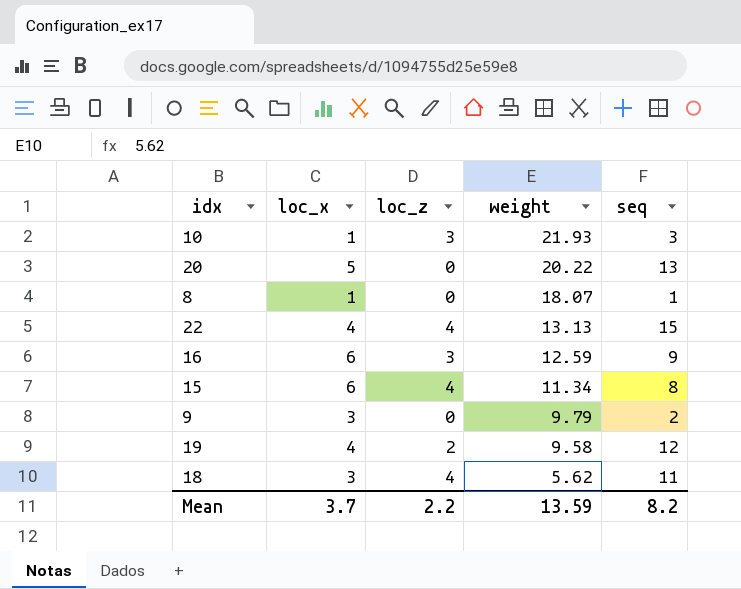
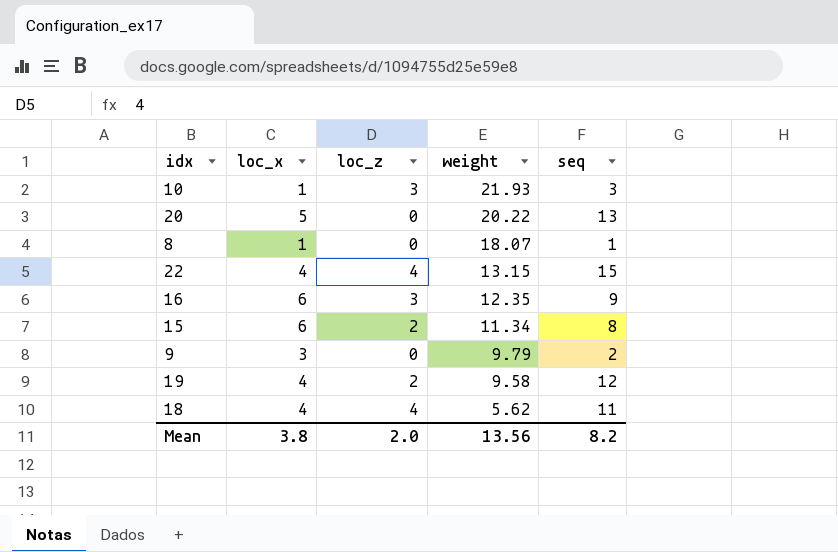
22 | weight: 13.13 -> 13.15
16 | weight: 12.59 -> 12.35
15 | loc_z: 4 -> 2
18 | loc_x: 3 -> 4
Mean | loc_x: 3.7 -> 3.8
Mean | loc_z: 2.2 -> 2.0
Mean | weight: 13.59 -> 13.56

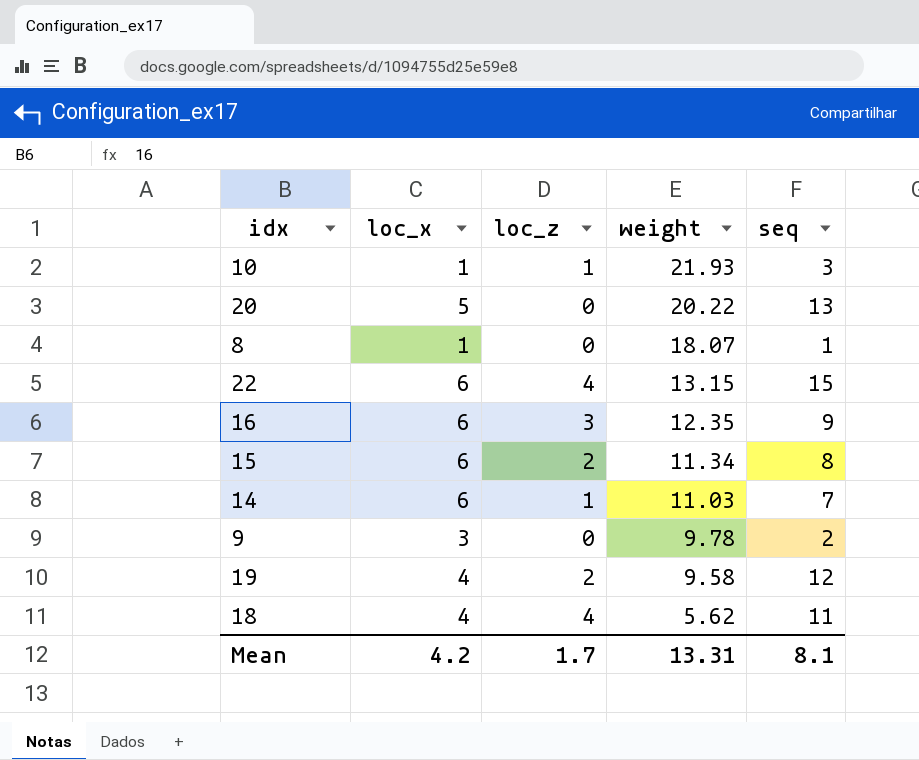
10 | loc_z: 3 -> 1
22 | loc_x: 4 -> 6
row 14: none -> 6 | 1 | 11.03 | 7
9 | weight: 9.79 -> 9.78
Mean | loc_x: 3.8 -> 4.2
Mean | loc_z: 2.0 -> 1.7
Mean | weight: 13.56 -> 13.31
Mean | seq: 8.2 -> 8.1

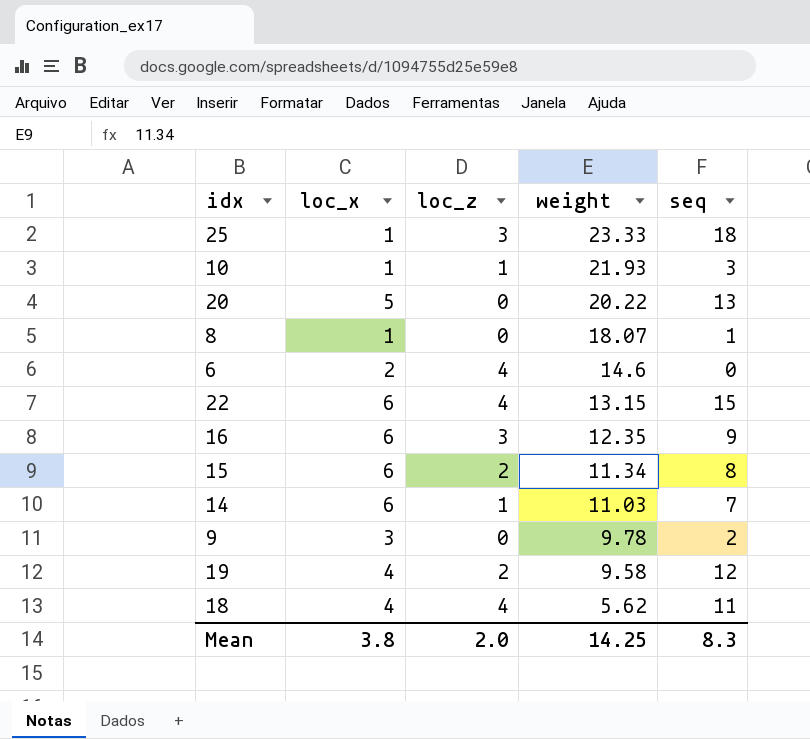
row 25: none -> 1 | 3 | 23.33 | 18
row 6: none -> 2 | 4 | 14.6 | 0
Mean | loc_x: 4.2 -> 3.8
Mean | loc_z: 1.7 -> 2.0
Mean | weight: 13.31 -> 14.25
Mean | seq: 8.1 -> 8.3

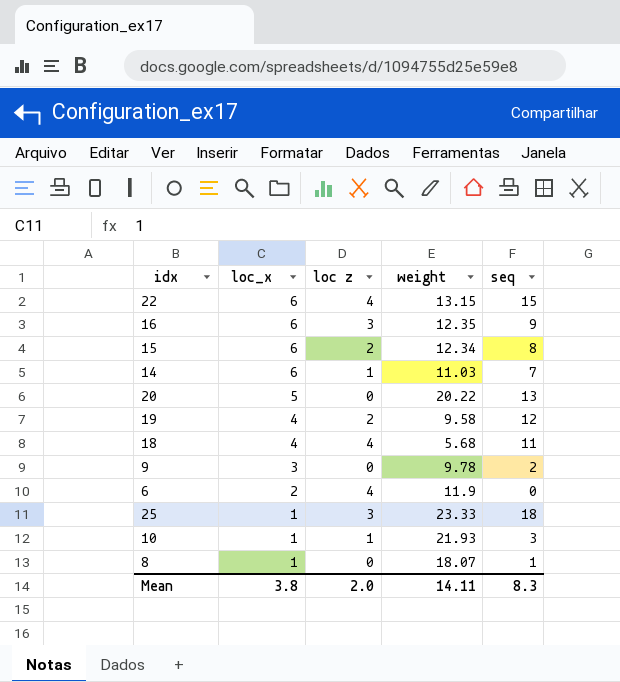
row order: weight descending -> loc_x descending
column name: loc_z -> loc z
15 | weight: 11.34 -> 12.34
18 | weight: 5.62 -> 5.68
6 | weight: 14.6 -> 11.9
Mean | weight: 14.25 -> 14.11

